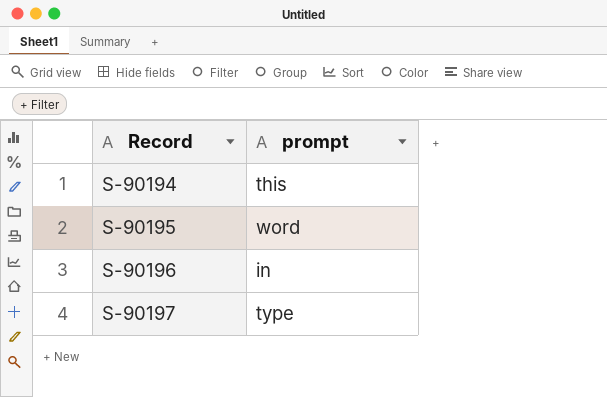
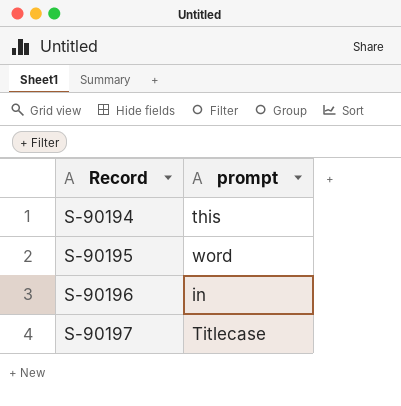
S-90197 | prompt: type -> Titlecase

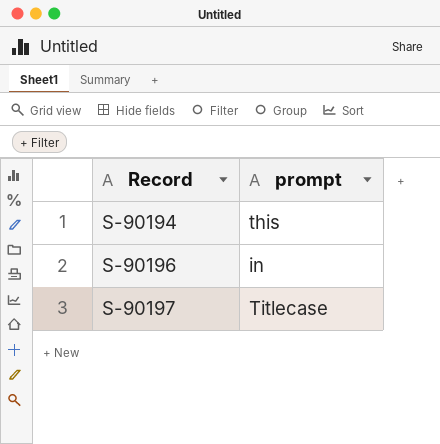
row S-90195: word -> none

